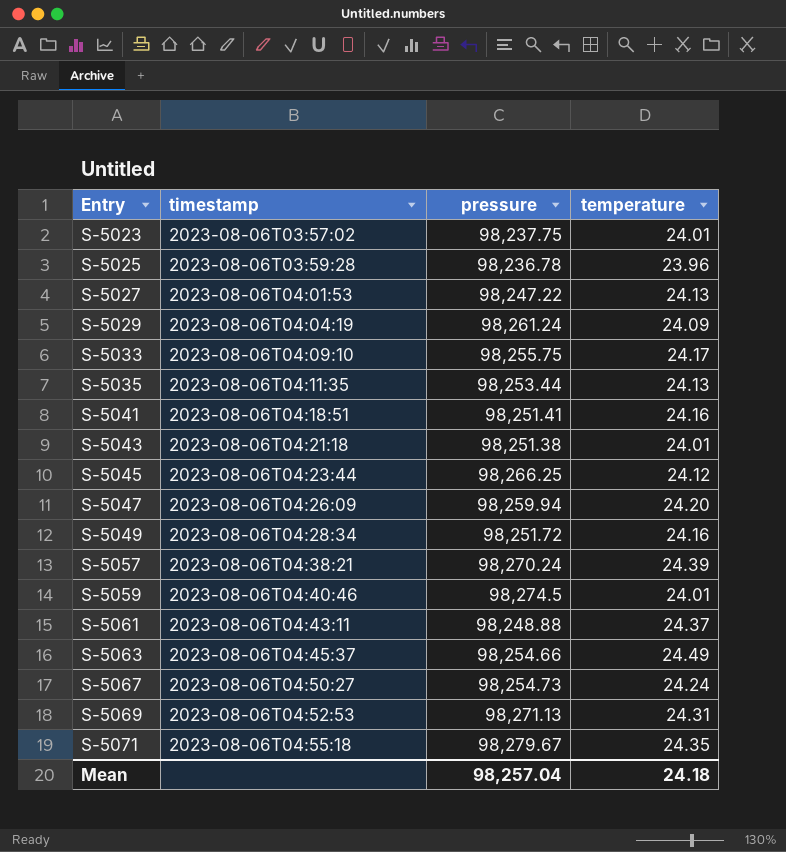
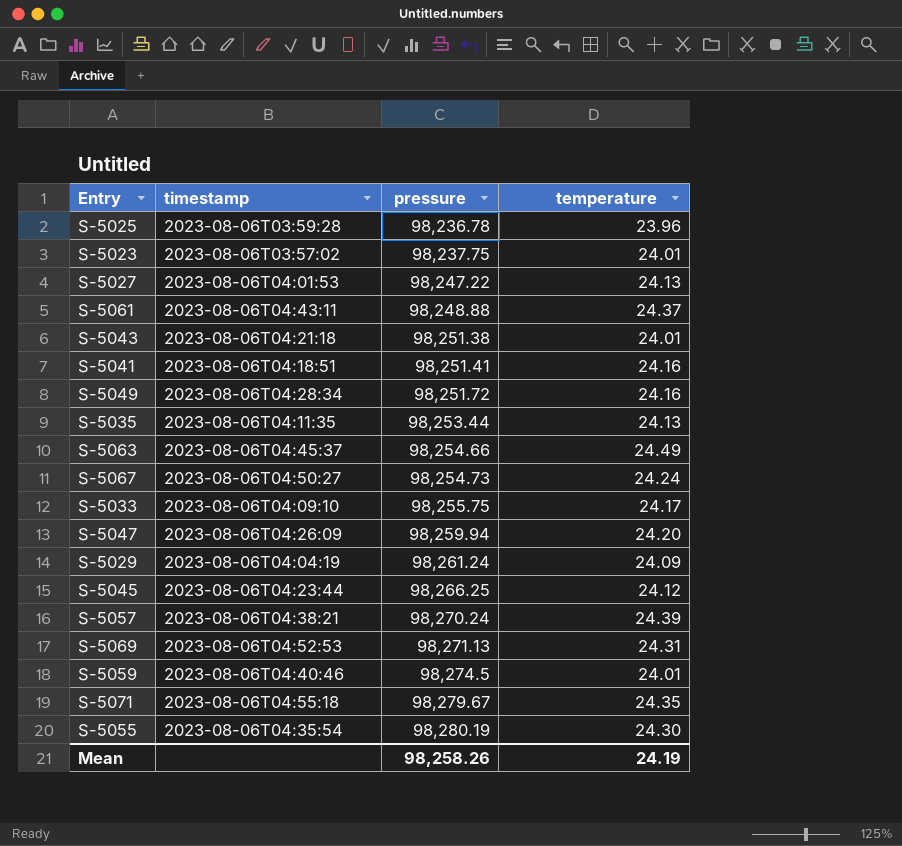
row order: Entry ascending -> pressure ascending
row S-5055: none -> 2023-08-06T04:35:54 | 98,280.19 | 24.30
Mean | pressure: 98,257.04 -> 98,258.26
Mean | temperature: 24.18 -> 24.19

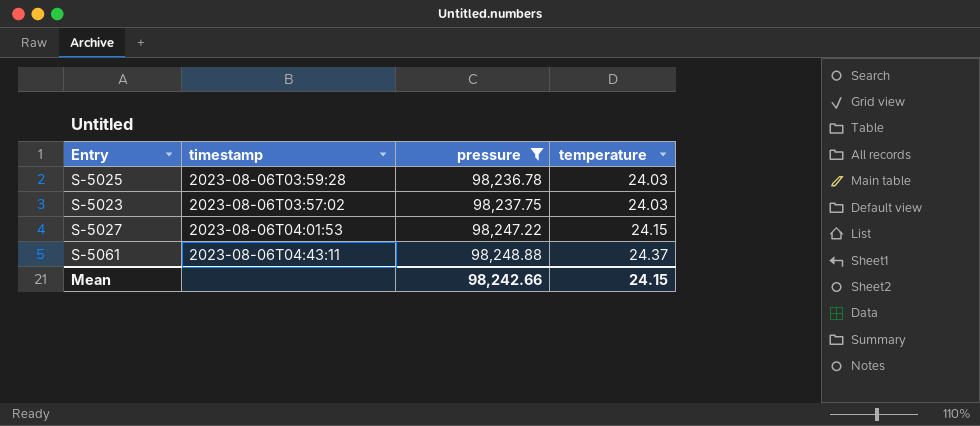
filter: none -> pressure <= 98,248.88
S-5025 | temperature: 23.96 -> 24.03
S-5023 | temperature: 24.01 -> 24.03
S-5027 | temperature: 24.13 -> 24.15
Mean | pressure: 98,258.26 -> 98,242.66
Mean | temperature: 24.19 -> 24.15

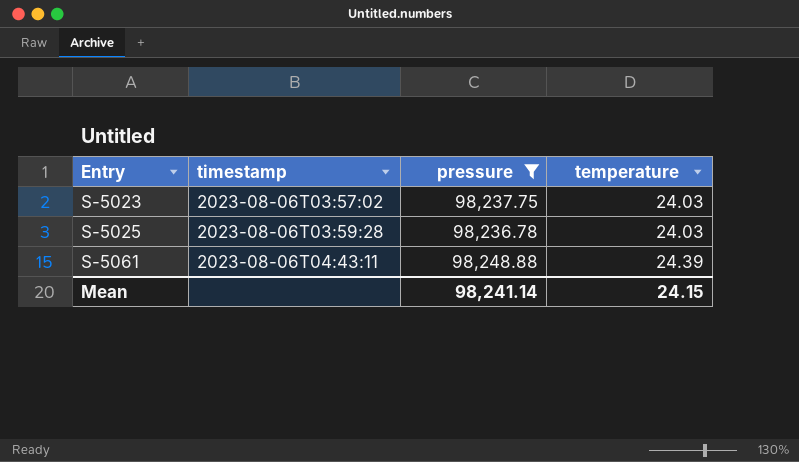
row order: pressure ascending -> Entry ascending
row S-5027: 2023-08-06T04:01:53 | 98,247.22 | 24.15 -> none
S-5061 | temperature: 24.37 -> 24.39
Mean | pressure: 98,242.66 -> 98,241.14

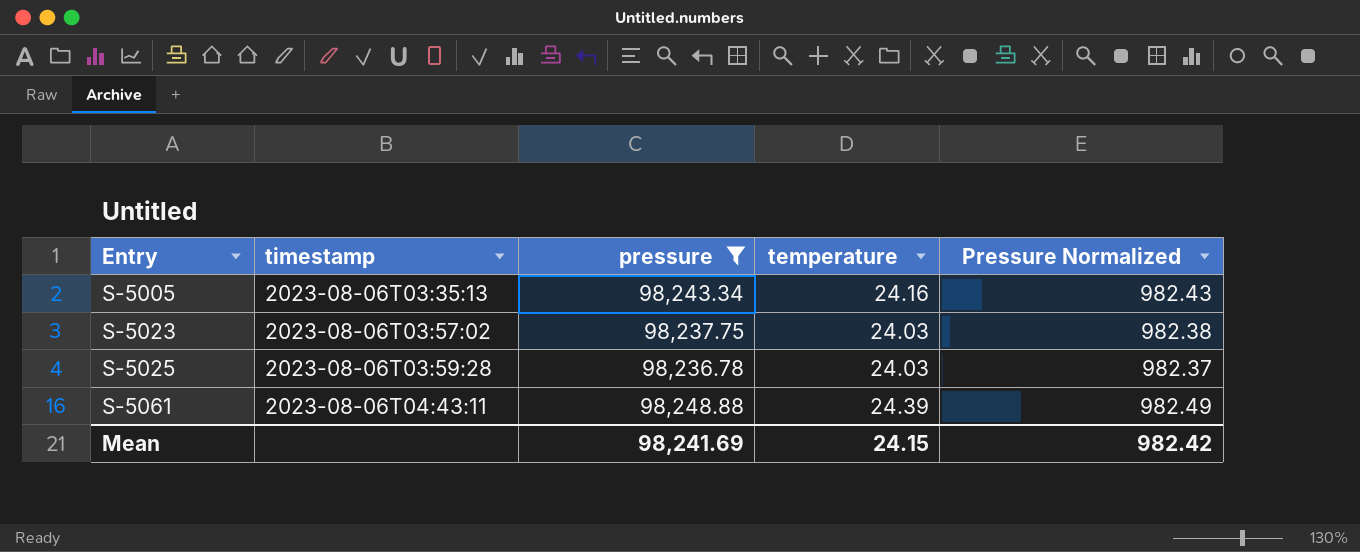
column Pressure Normalized | formula: none -> [pressure] * 0.01
row S-5005: none -> 2023-08-06T03:35:13 | 98,243.34 | 24.16 | 982.43
Mean | pressure: 98,241.14 -> 98,241.69

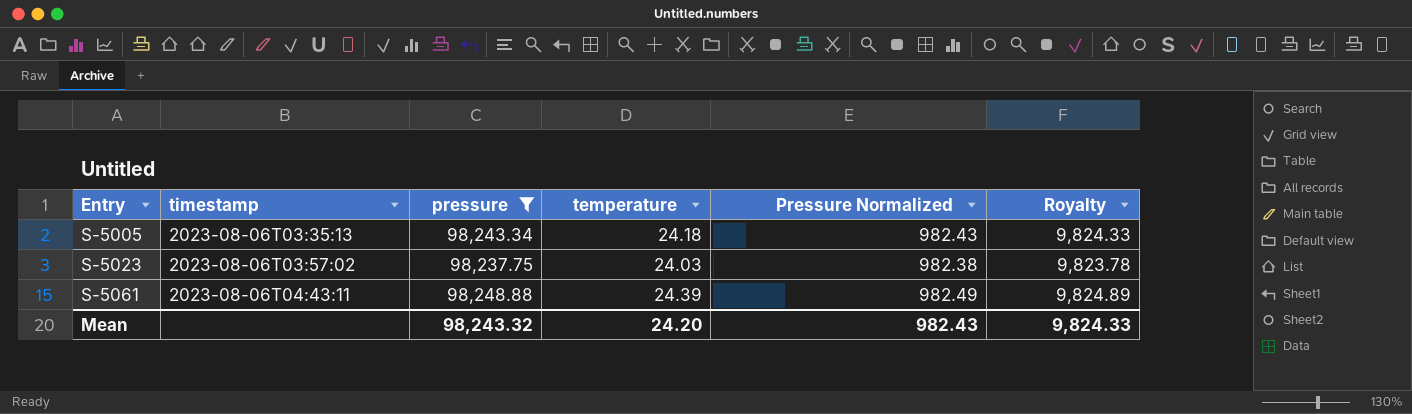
column Royalty | formula: none -> [pressure] * 0.1
row S-5025: 2023-08-06T03:59:28 | 98,236.78 | 24.03 | 982.37 -> none
S-5005 | temperature: 24.16 -> 24.18
Mean | pressure: 98,241.69 -> 98,243.32
Mean | temperature: 24.15 -> 24.20
Mean | Pressure Normalized: 982.42 -> 982.43

